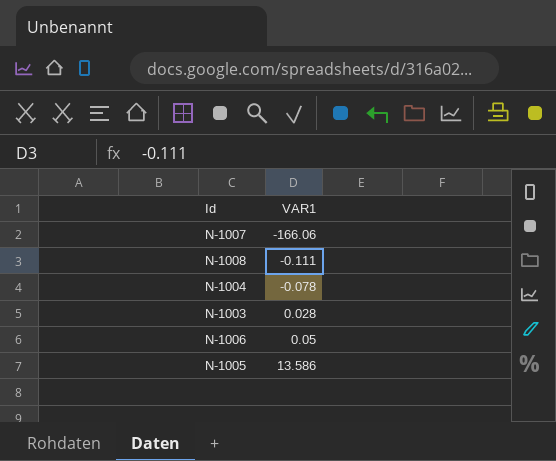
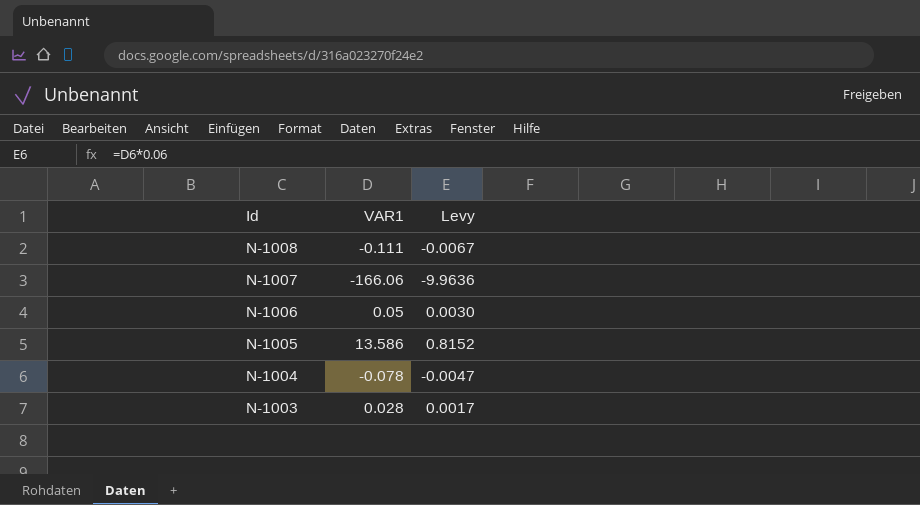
row order: VAR1 ascending -> Id descending
column Levy | formula: none -> [VAR1] * 0.06

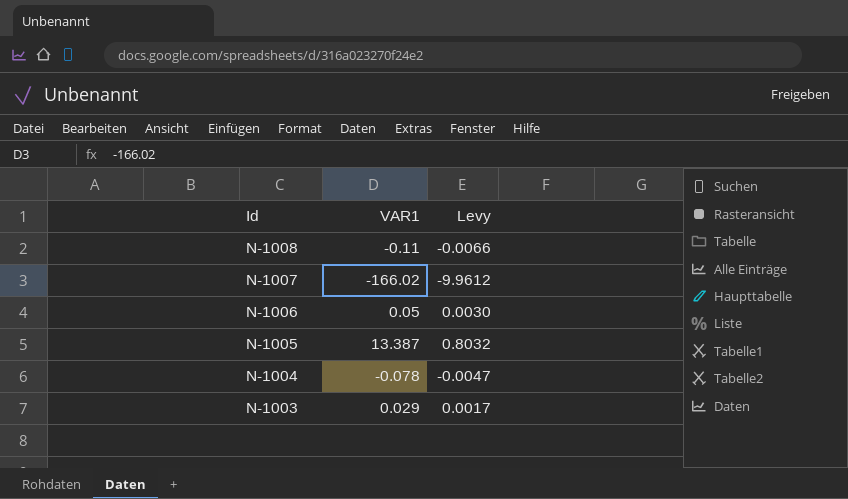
N-1008 | VAR1: -0.111 -> -0.11
N-1008 | Levy: -0.0067 -> -0.0066
N-1007 | VAR1: -166.06 -> -166.02
N-1007 | Levy: -9.9636 -> -9.9612
N-1005 | VAR1: 13.586 -> 13.387
N-1005 | Levy: 0.8152 -> 0.8032
N-1003 | VAR1: 0.028 -> 0.029

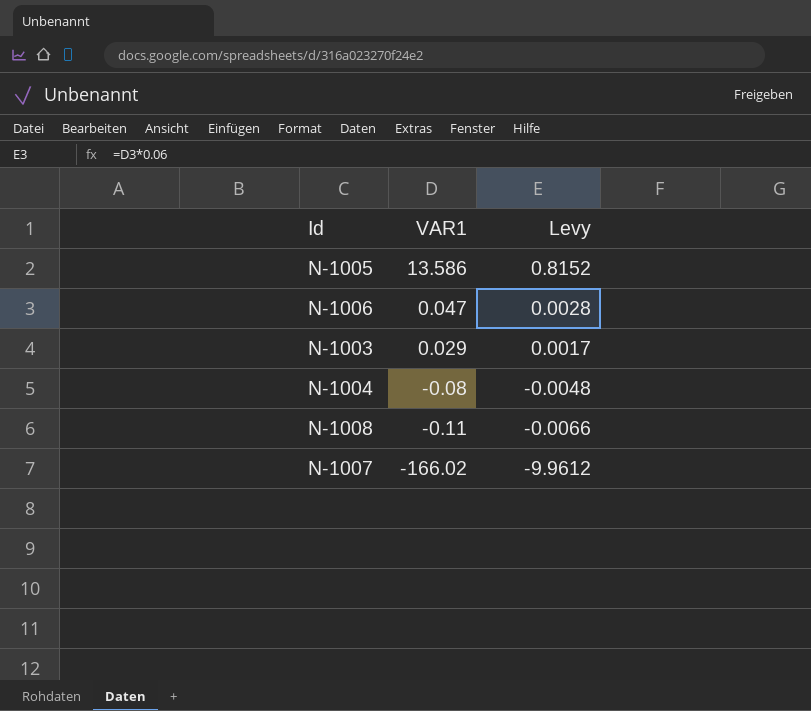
row order: Id descending -> VAR1 descending
N-1005 | VAR1: 13.387 -> 13.586
N-1005 | Levy: 0.8032 -> 0.8152
N-1006 | VAR1: 0.05 -> 0.047
N-1006 | Levy: 0.0030 -> 0.0028
N-1004 | VAR1: -0.078 -> -0.08
N-1004 | Levy: -0.0047 -> -0.0048

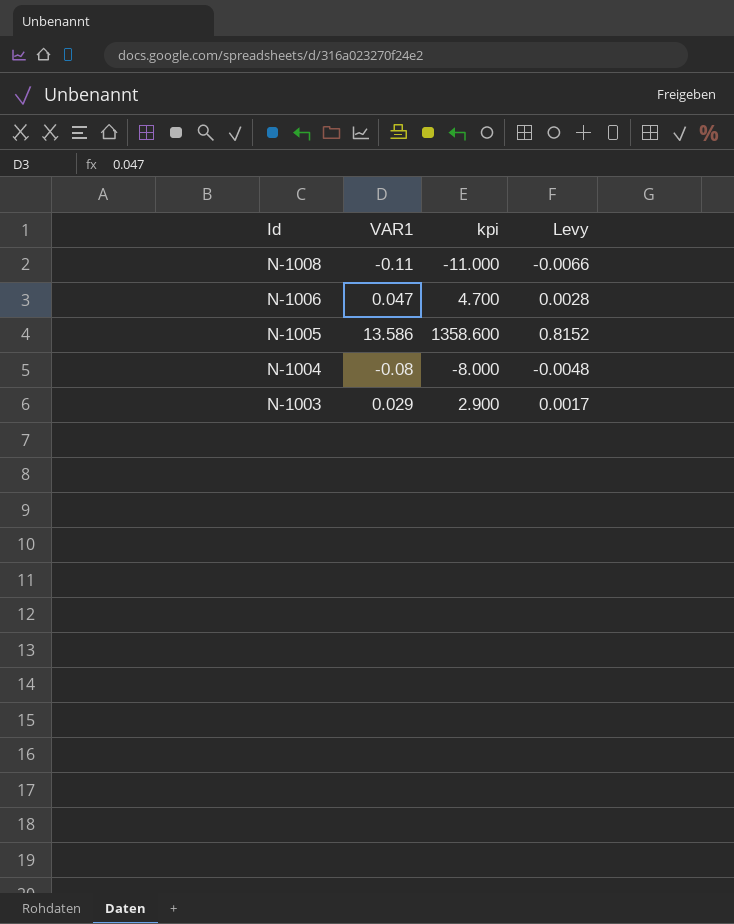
row order: VAR1 descending -> Id descending
column kpi | formula: none -> [VAR1] * 100
row N-1007: -166.02 | -9.9612 -> none

